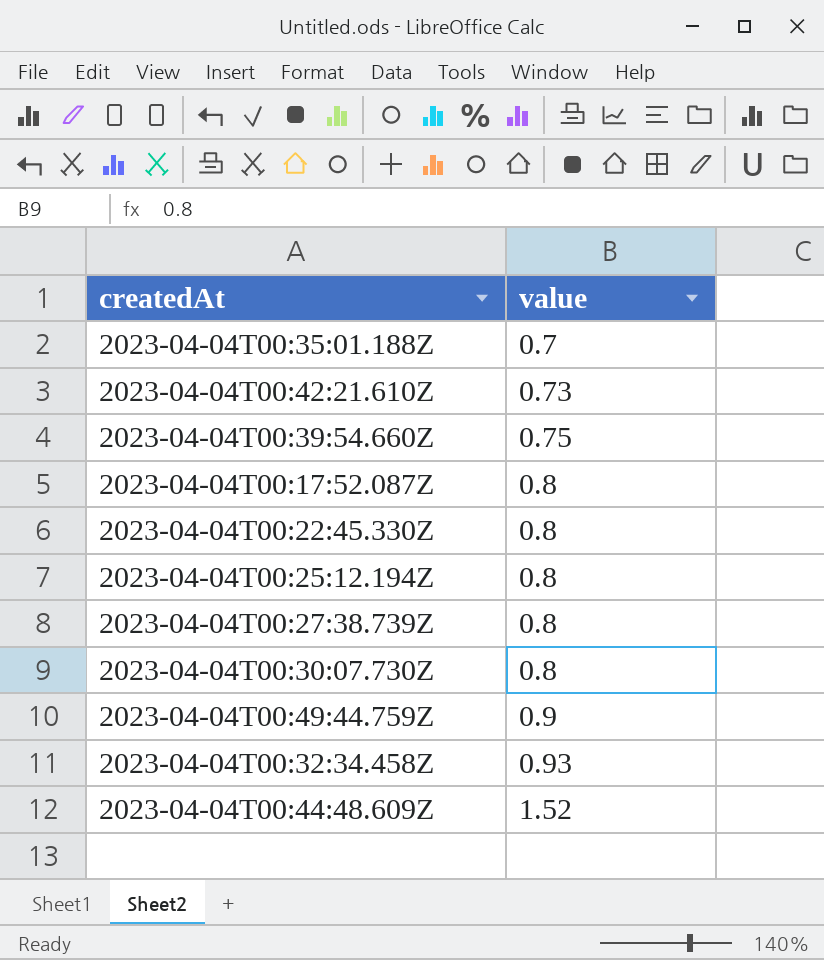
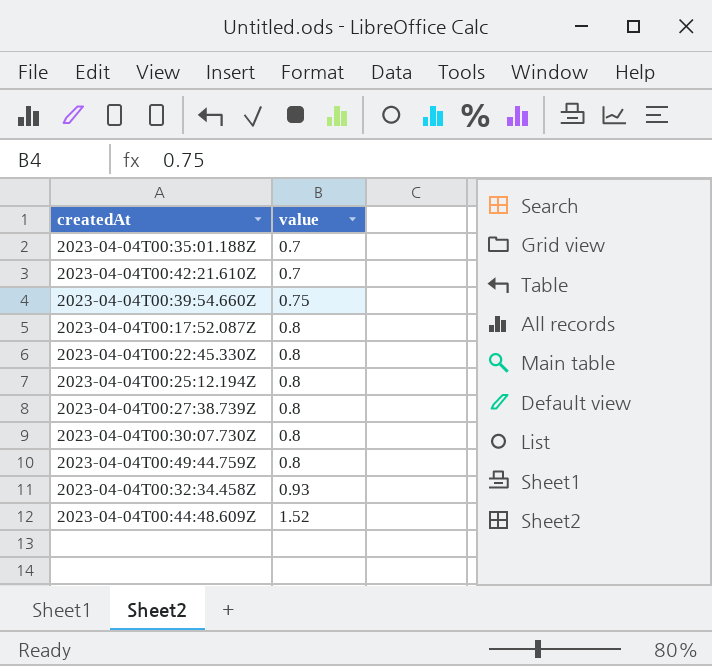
2023-04-04T00:42:21.610Z | value: 0.73 -> 0.7
2023-04-04T00:49:44.759Z | value: 0.9 -> 0.8

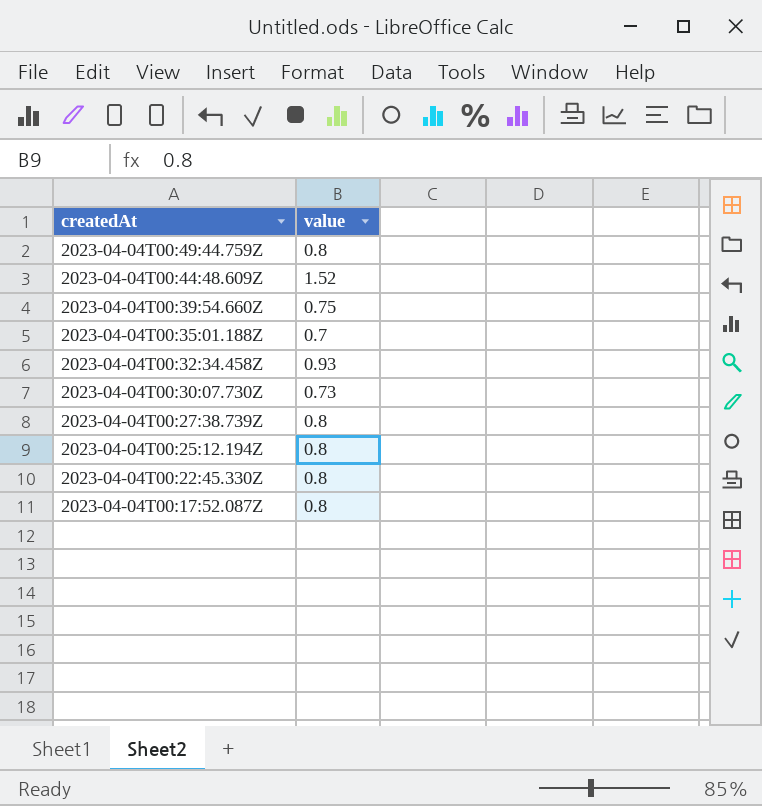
row order: value ascending -> createdAt descending
row 2023-04-04T00:42:21.610Z: 0.7 -> none
2023-04-04T00:30:07.730Z | value: 0.8 -> 0.73

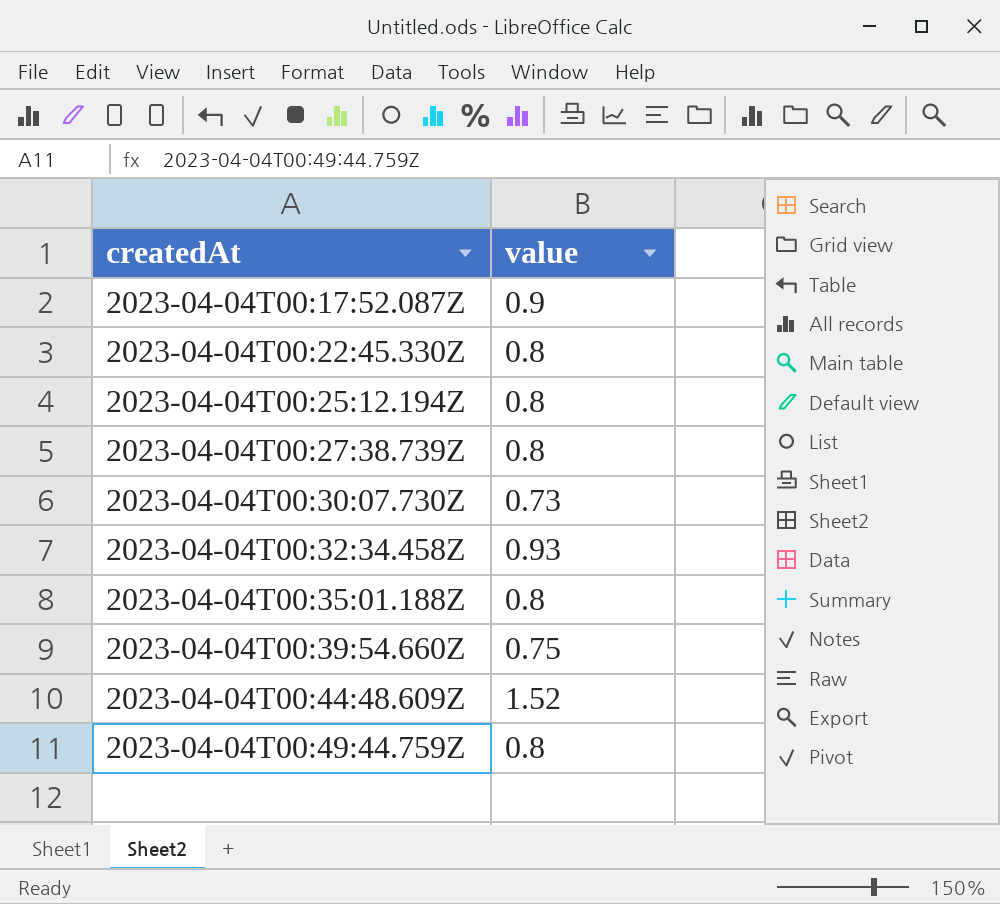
row order: createdAt descending -> createdAt ascending
2023-04-04T00:17:52.087Z | value: 0.8 -> 0.9
2023-04-04T00:35:01.188Z | value: 0.7 -> 0.8

